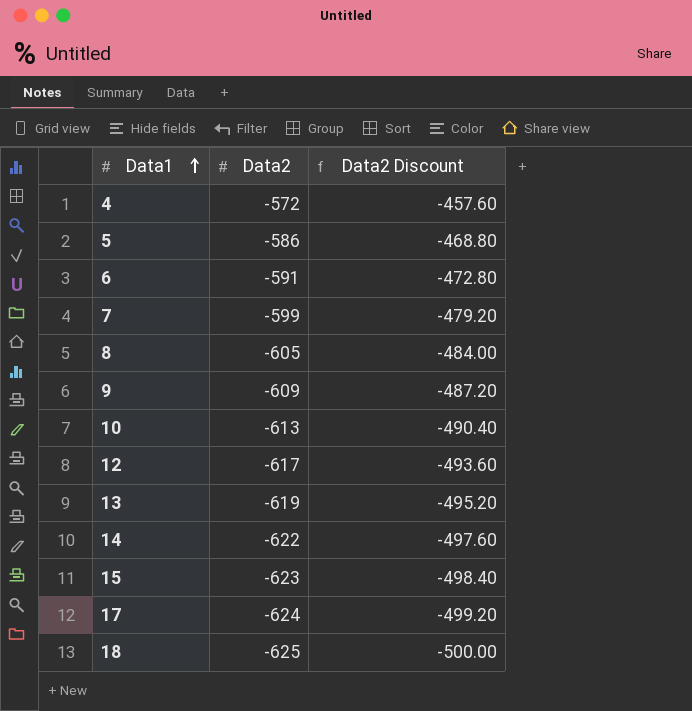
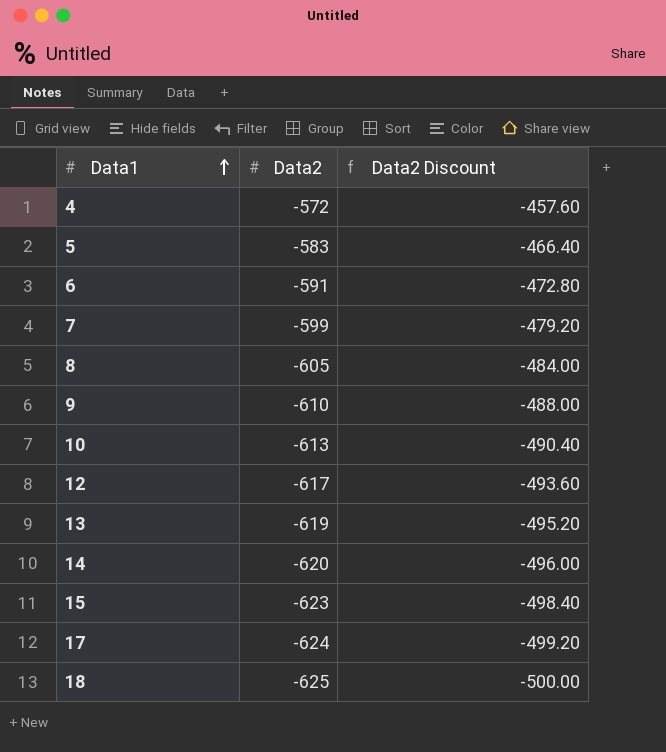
5 | Data2: -586 -> -583
5 | Data2 Discount: -468.80 -> -466.40
9 | Data2: -609 -> -610
9 | Data2 Discount: -487.20 -> -488.00
14 | Data2: -622 -> -620
14 | Data2 Discount: -497.60 -> -496.00

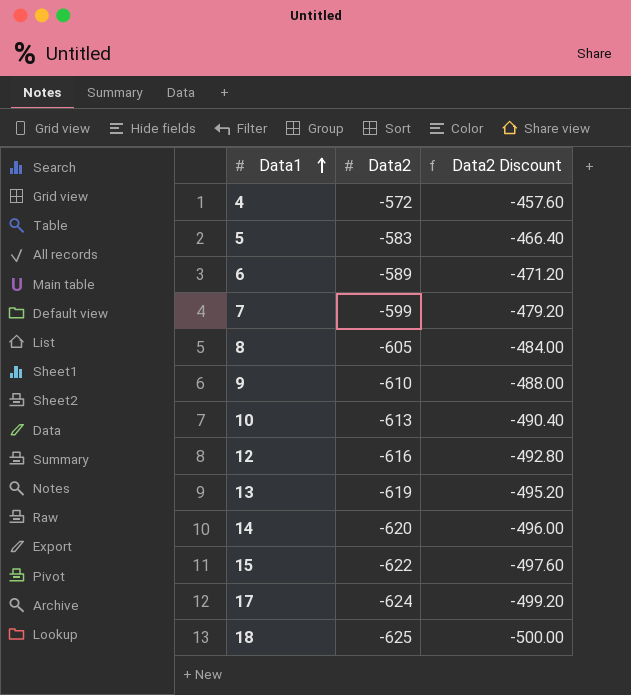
6 | Data2: -591 -> -589
6 | Data2 Discount: -472.80 -> -471.20
12 | Data2: -617 -> -616
12 | Data2 Discount: -493.60 -> -492.80
15 | Data2: -623 -> -622
15 | Data2 Discount: -498.40 -> -497.60

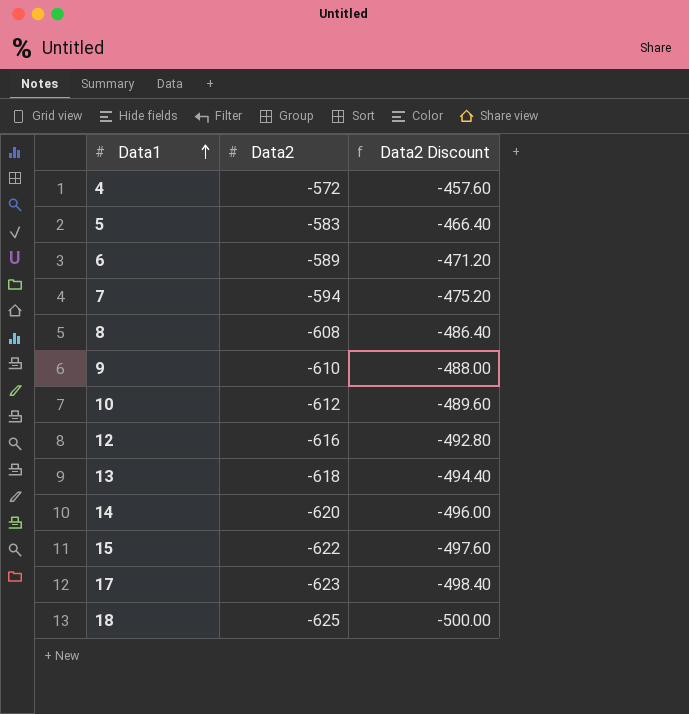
7 | Data2: -599 -> -594
7 | Data2 Discount: -479.20 -> -475.20
8 | Data2: -605 -> -608
8 | Data2 Discount: -484.00 -> -486.40
10 | Data2: -613 -> -612
10 | Data2 Discount: -490.40 -> -489.60
13 | Data2: -619 -> -618
13 | Data2 Discount: -495.20 -> -494.40
17 | Data2: -624 -> -623
17 | Data2 Discount: -499.20 -> -498.40

